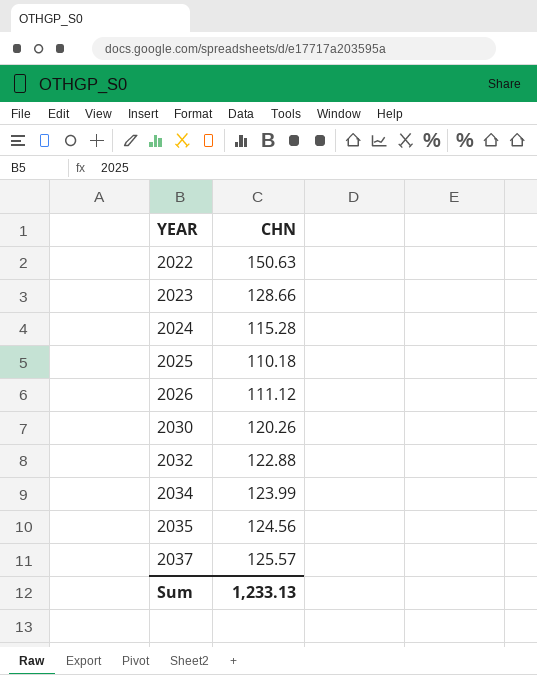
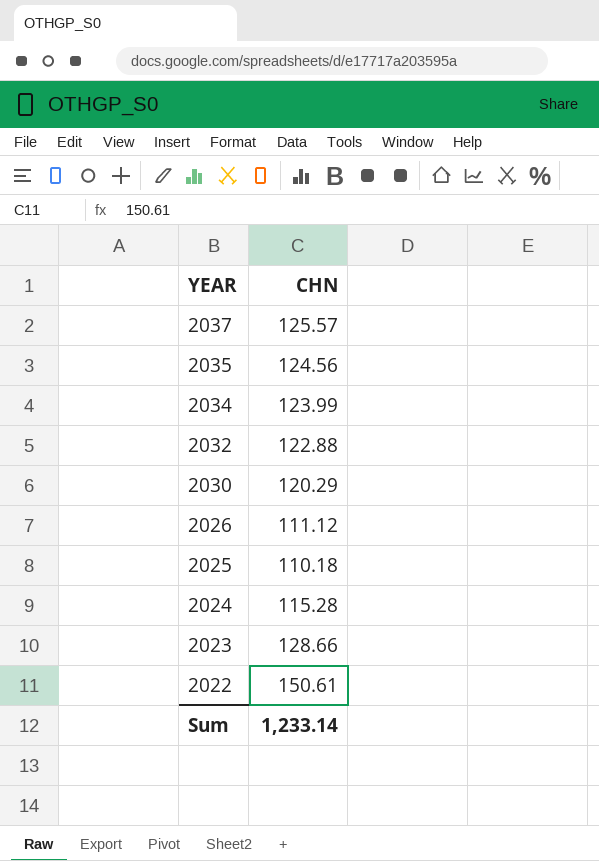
row order: YEAR ascending -> YEAR descending
2030 | CHN: 120.26 -> 120.29
2022 | CHN: 150.63 -> 150.61
Sum | CHN: 1,233.13 -> 1,233.14

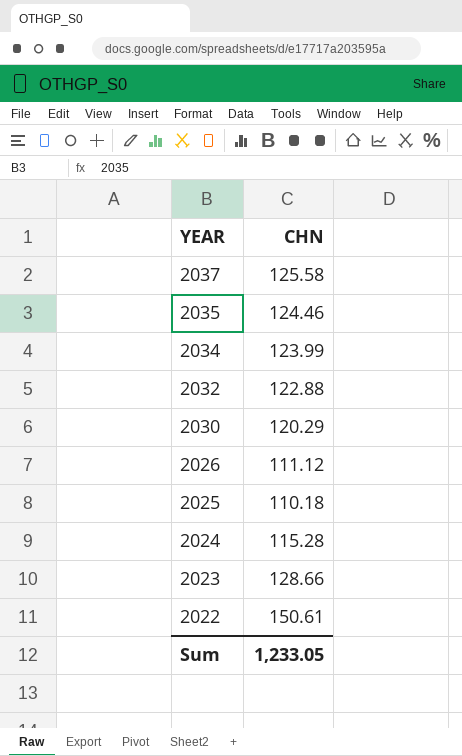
2037 | CHN: 125.57 -> 125.58
2035 | CHN: 124.56 -> 124.46
Sum | CHN: 1,233.14 -> 1,233.05

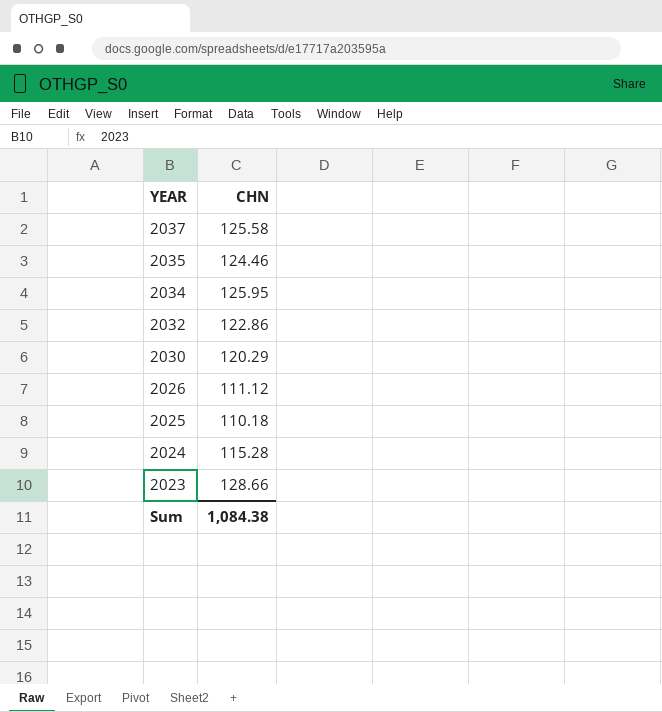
row 2022: 150.61 -> none
2034 | CHN: 123.99 -> 125.95
2032 | CHN: 122.88 -> 122.86
Sum | CHN: 1,233.05 -> 1,084.38

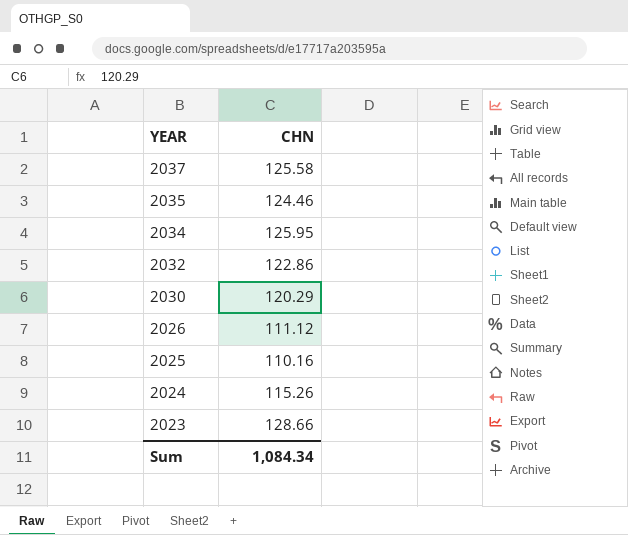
2025 | CHN: 110.18 -> 110.16
2024 | CHN: 115.28 -> 115.26
Sum | CHN: 1,084.38 -> 1,084.34

